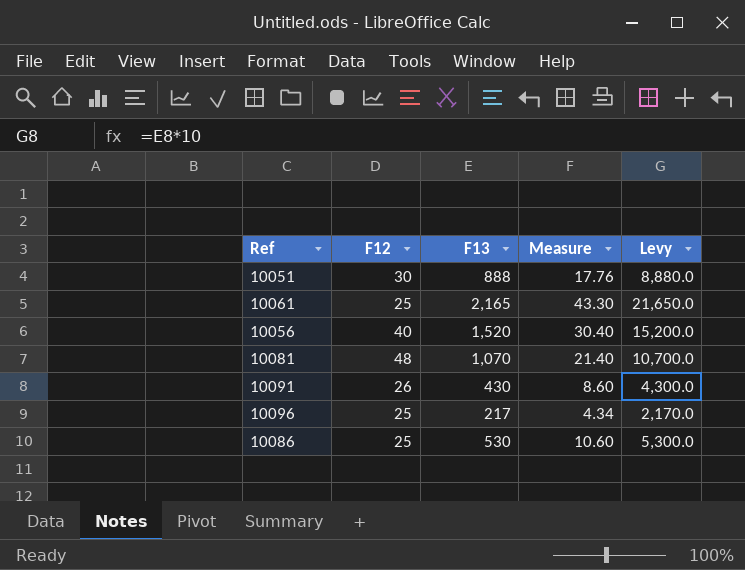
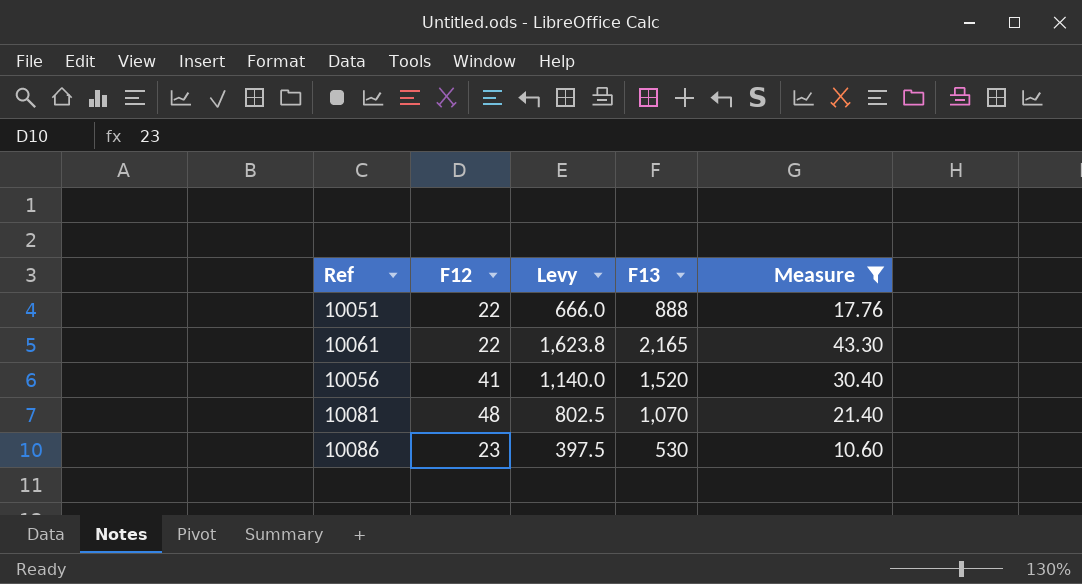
filter: none -> Measure >= 10.60
column Levy | formula: [F13] * 10 -> [F13] * 0.75
column Levy | position: 5 -> 3
10051 | F12: 30 -> 22
10061 | F12: 25 -> 22
10056 | F12: 40 -> 41
10086 | F12: 25 -> 23

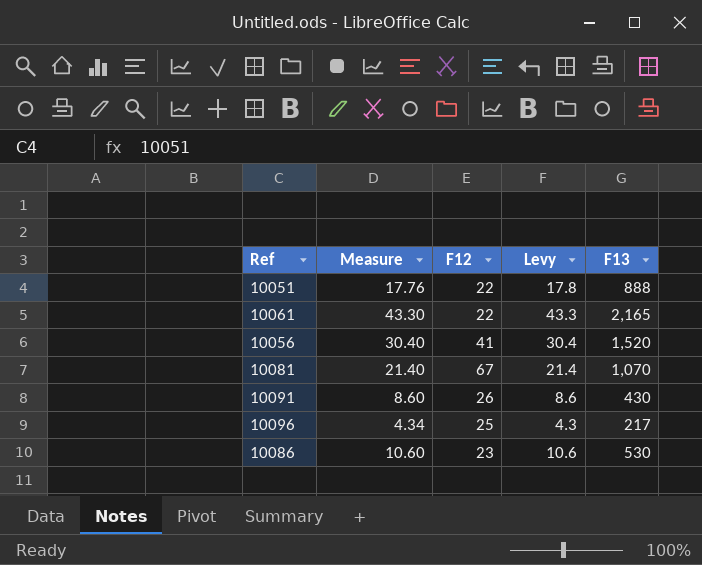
filter: Measure >= 10.60 -> none
column Measure | position: 5 -> 2
column Levy | formula: [F13] * 0.75 -> [F13] * 0.02
10081 | F12: 48 -> 67

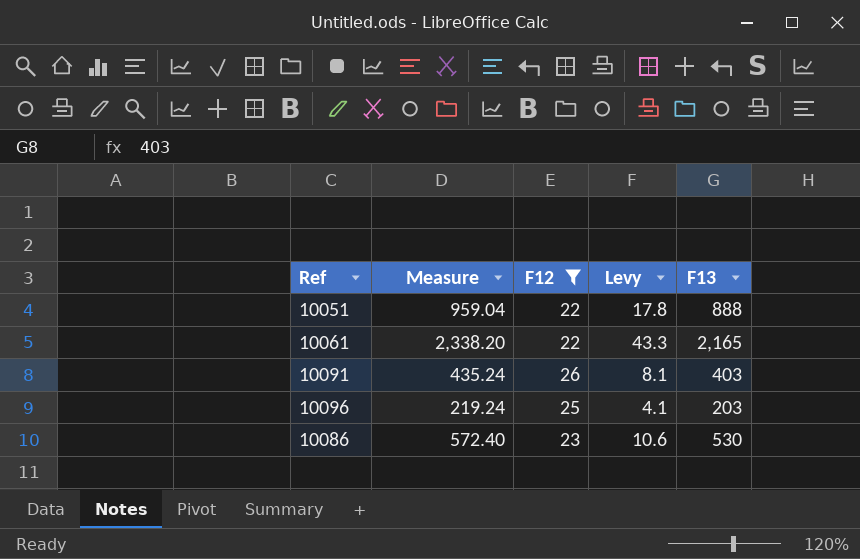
filter: none -> F12 <= 26
column Measure | formula: [F13] * 0.02 -> [F13] * 1.08
10091 | Levy: 8.6 -> 8.1
10091 | F13: 430 -> 403
10096 | Levy: 4.3 -> 4.1
10096 | F13: 217 -> 203

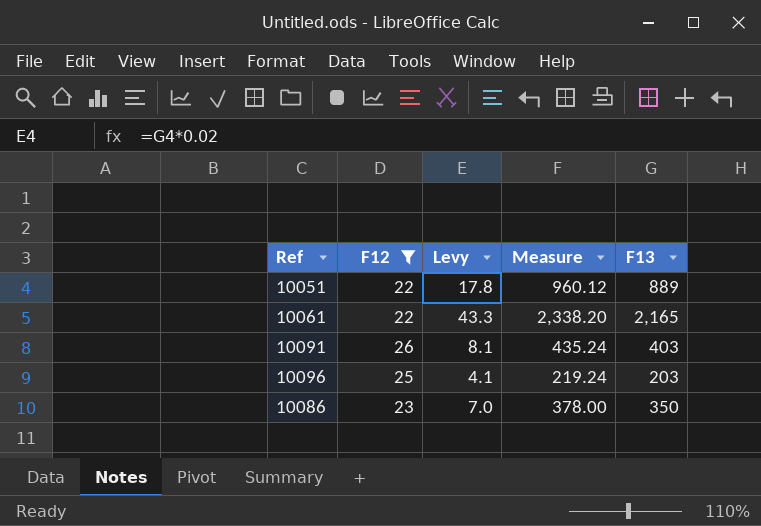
column Measure | position: 2 -> 4
10051 | Measure: 959.04 -> 960.12
10051 | F13: 888 -> 889
10086 | Levy: 10.6 -> 7.0
10086 | Measure: 572.40 -> 378.00
10086 | F13: 530 -> 350

